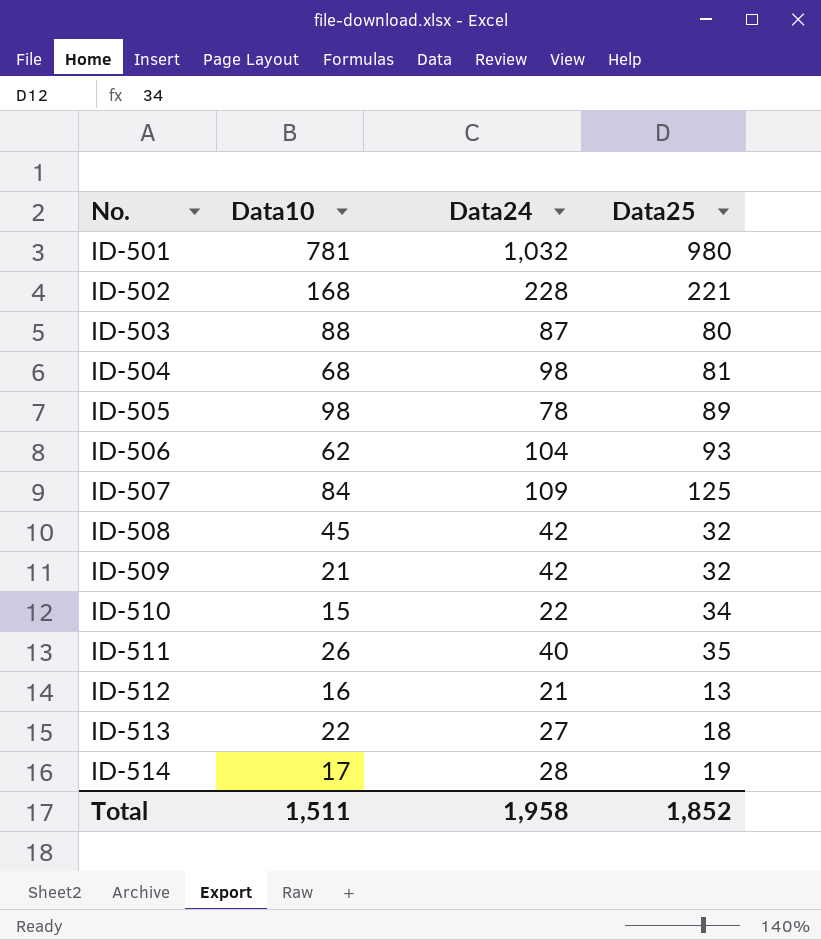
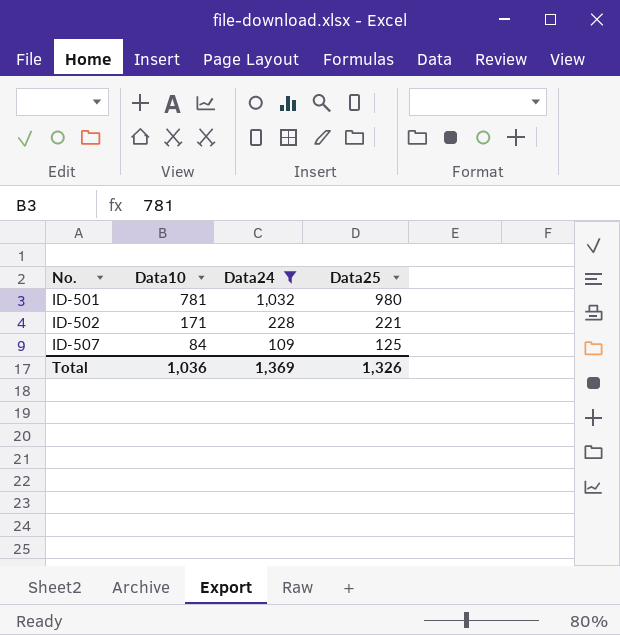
filter: none -> Data24 >= 109
ID-502 | Data10: 168 -> 171
Total | Data10: 1,511 -> 1,036
Total | Data24: 1,958 -> 1,369
Total | Data25: 1,852 -> 1,326

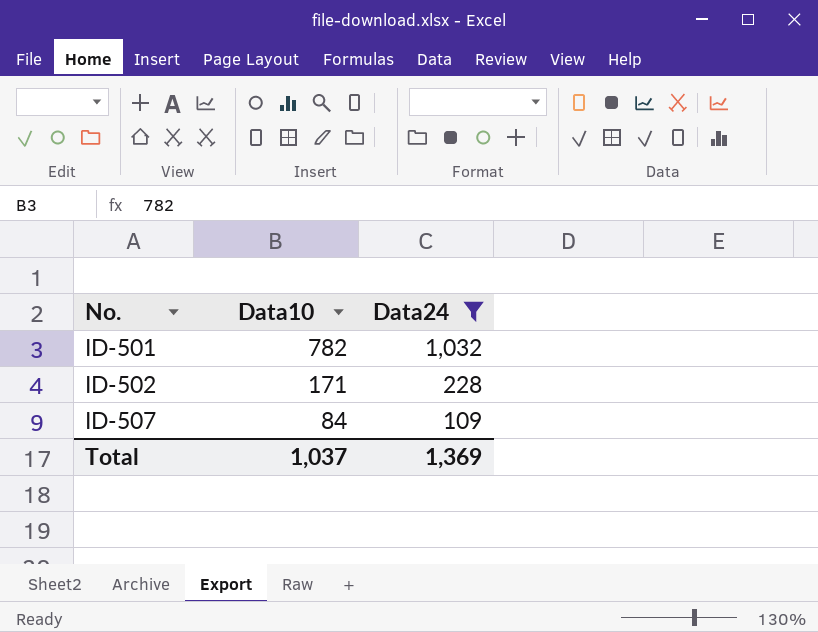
column Data25 | position: 4 -> none
ID-501 | Data10: 781 -> 782
Total | Data10: 1,036 -> 1,037

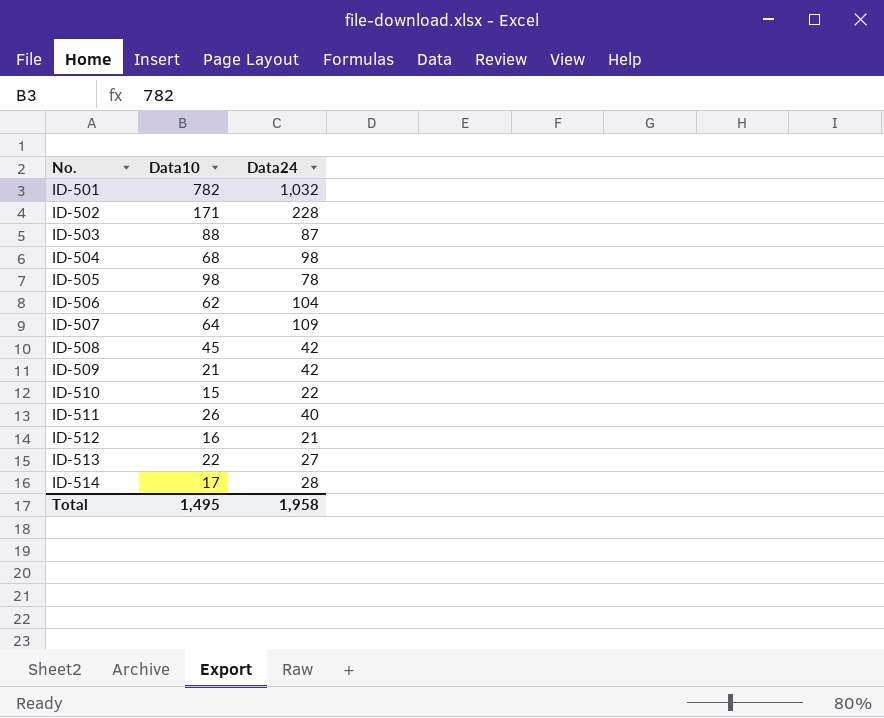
filter: Data24 >= 109 -> none
ID-507 | Data10: 84 -> 64
Total | Data10: 1,037 -> 1,495
Total | Data24: 1,369 -> 1,958

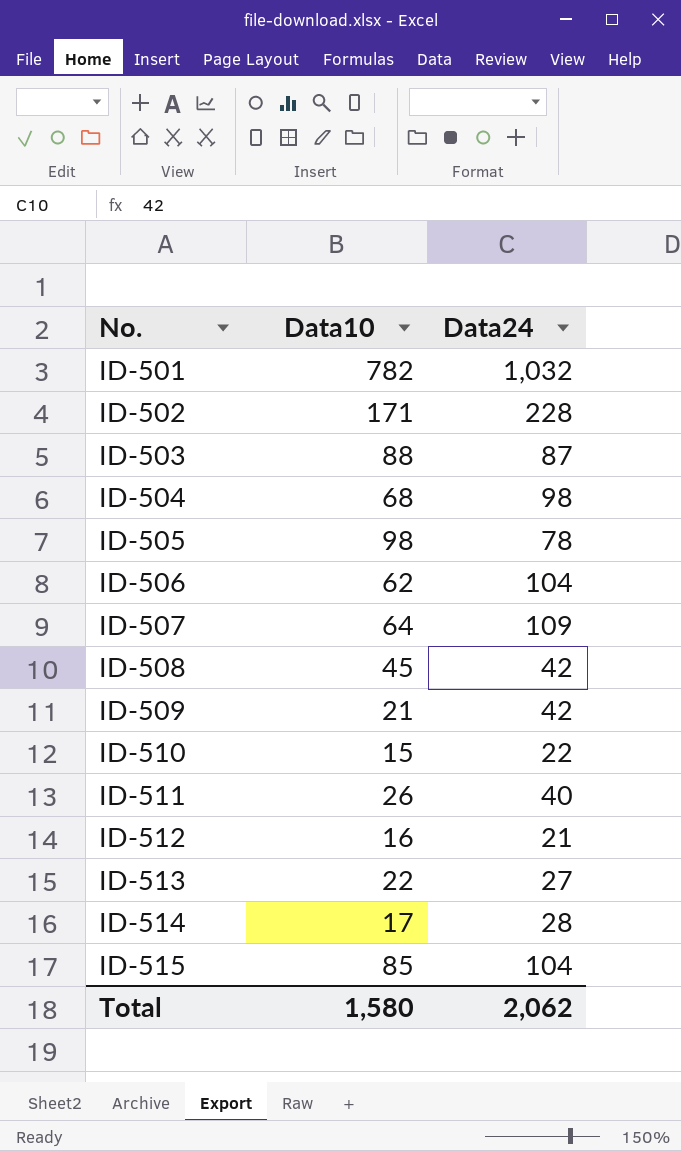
row ID-515: none -> 85 | 104
Total | Data10: 1,495 -> 1,580
Total | Data24: 1,958 -> 2,062

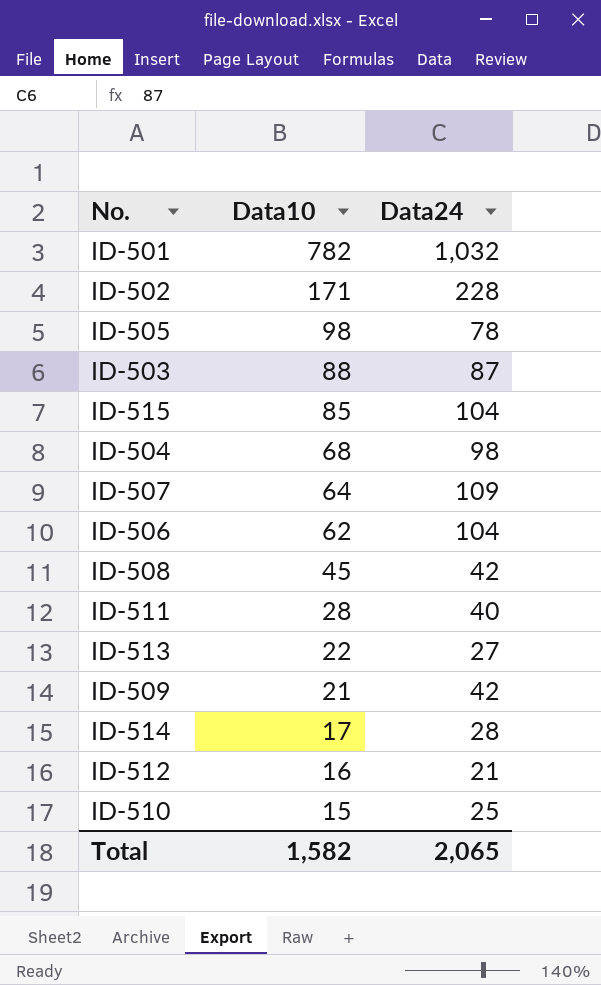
row order: No. ascending -> Data10 descending
ID-511 | Data10: 26 -> 28
ID-510 | Data24: 22 -> 25
Total | Data10: 1,580 -> 1,582
Total | Data24: 2,062 -> 2,065

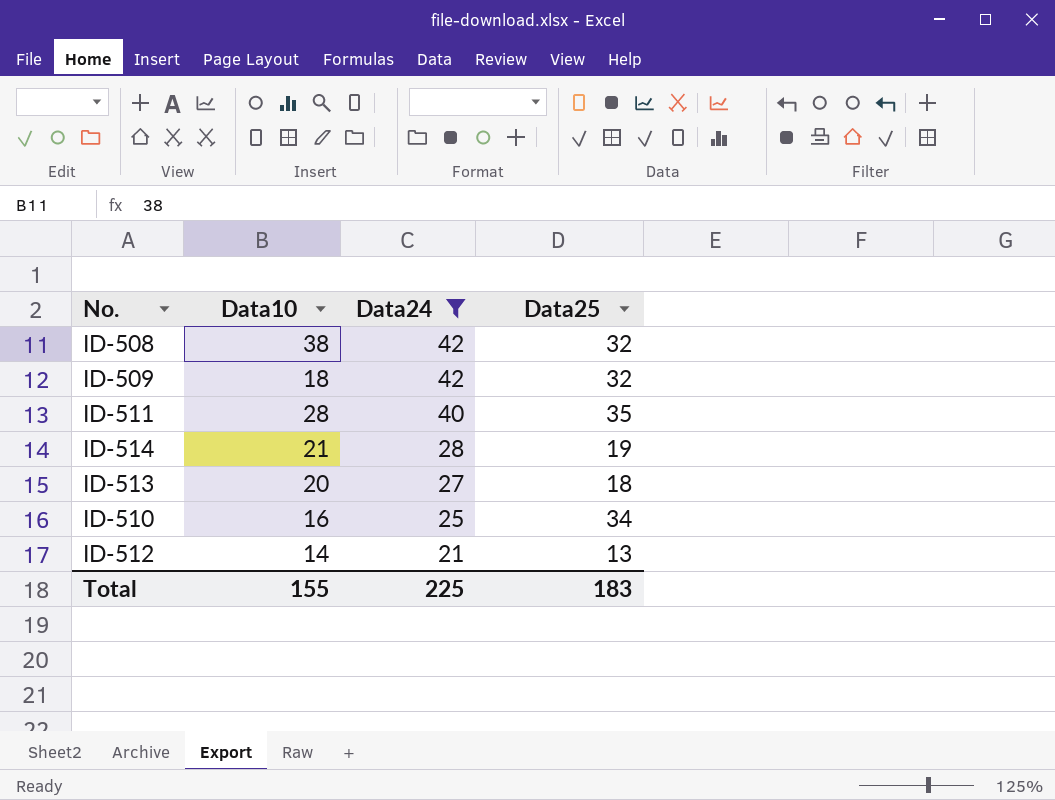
filter: none -> Data24 <= 42
row order: Data10 descending -> Data24 descending
column Data25 | position: none -> 4
ID-508 | Data10: 45 -> 38
ID-509 | Data10: 21 -> 18
ID-514 | Data10: 17 -> 21
ID-513 | Data10: 22 -> 20
ID-510 | Data10: 15 -> 16
ID-512 | Data10: 16 -> 14
Total | Data10: 1,582 -> 155
Total | Data24: 2,065 -> 225

